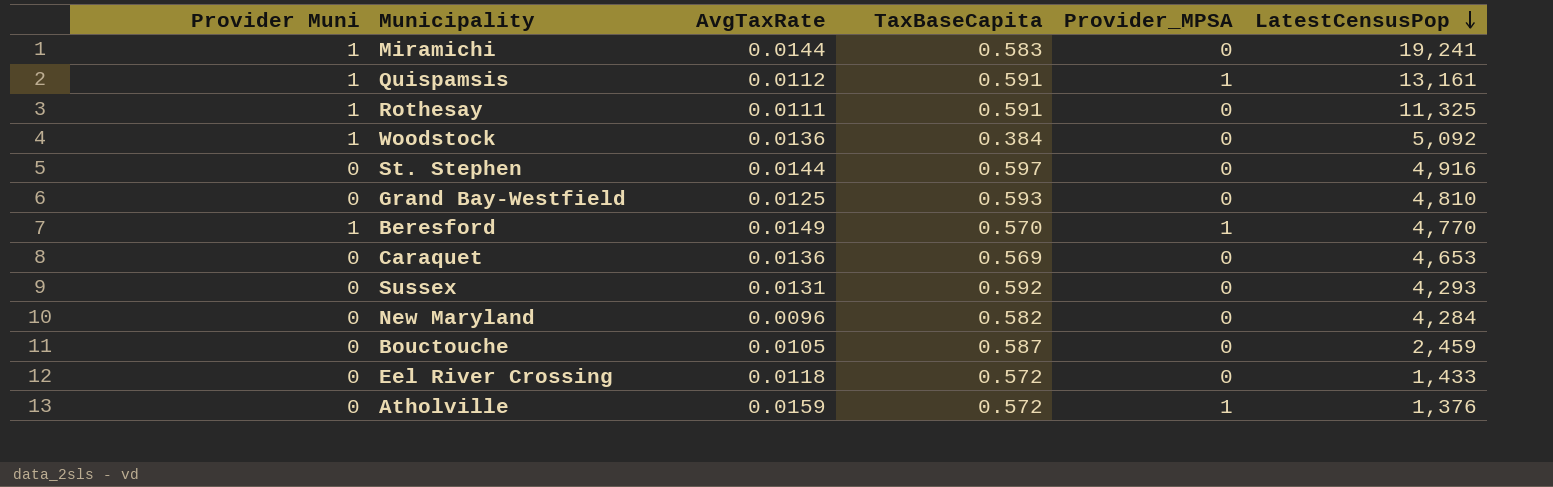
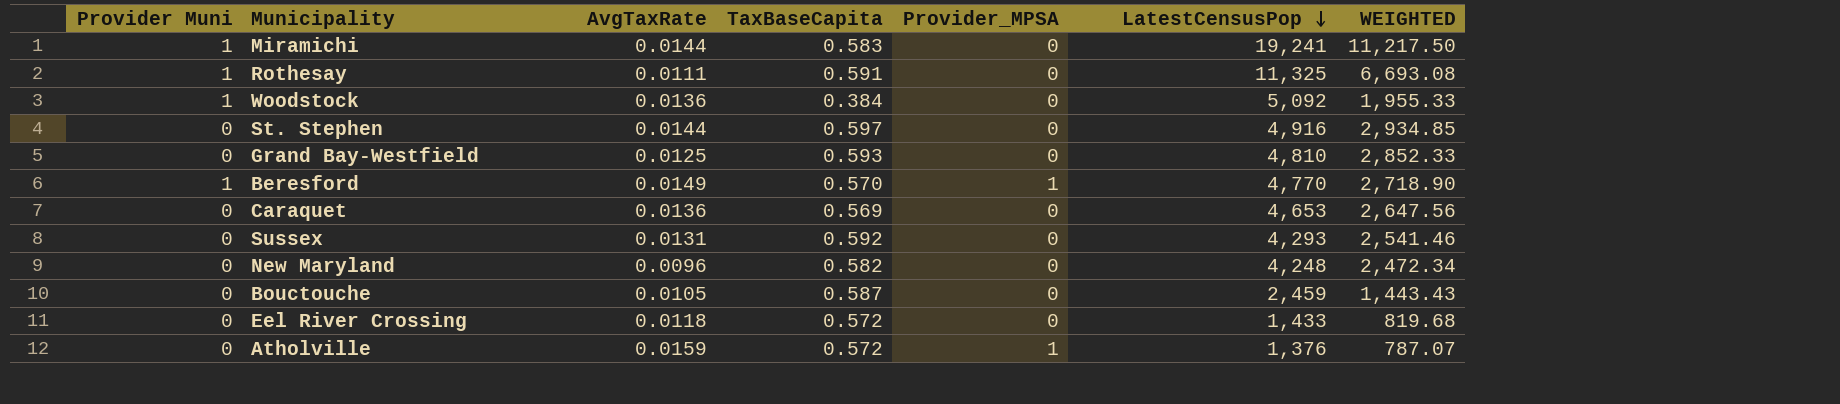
column WEIGHTED | formula: none -> [TaxBaseCapita] * [LatestCensusPop]
row Quispamsis: 1 | 0.0112 | 0.591 | 1 | 13,161 -> none
New Maryland | LatestCensusPop: 4,284 -> 4,248

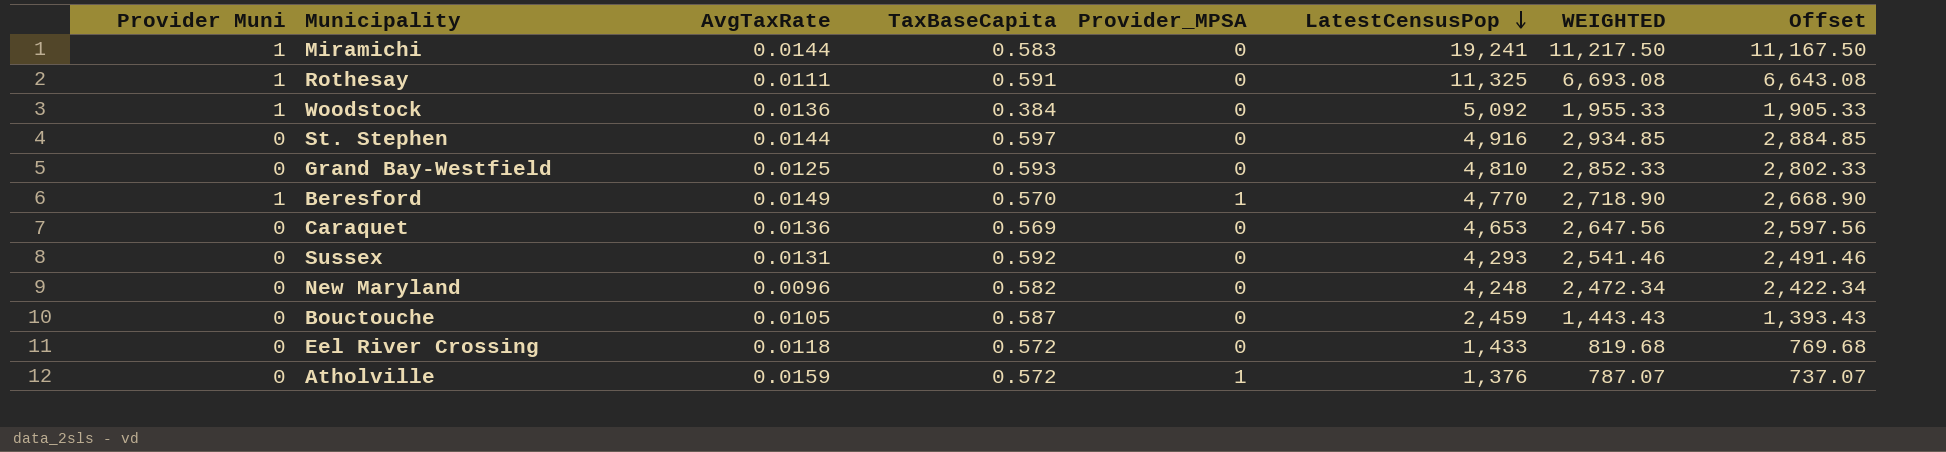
column Offset | formula: none -> [WEIGHTED] - 50

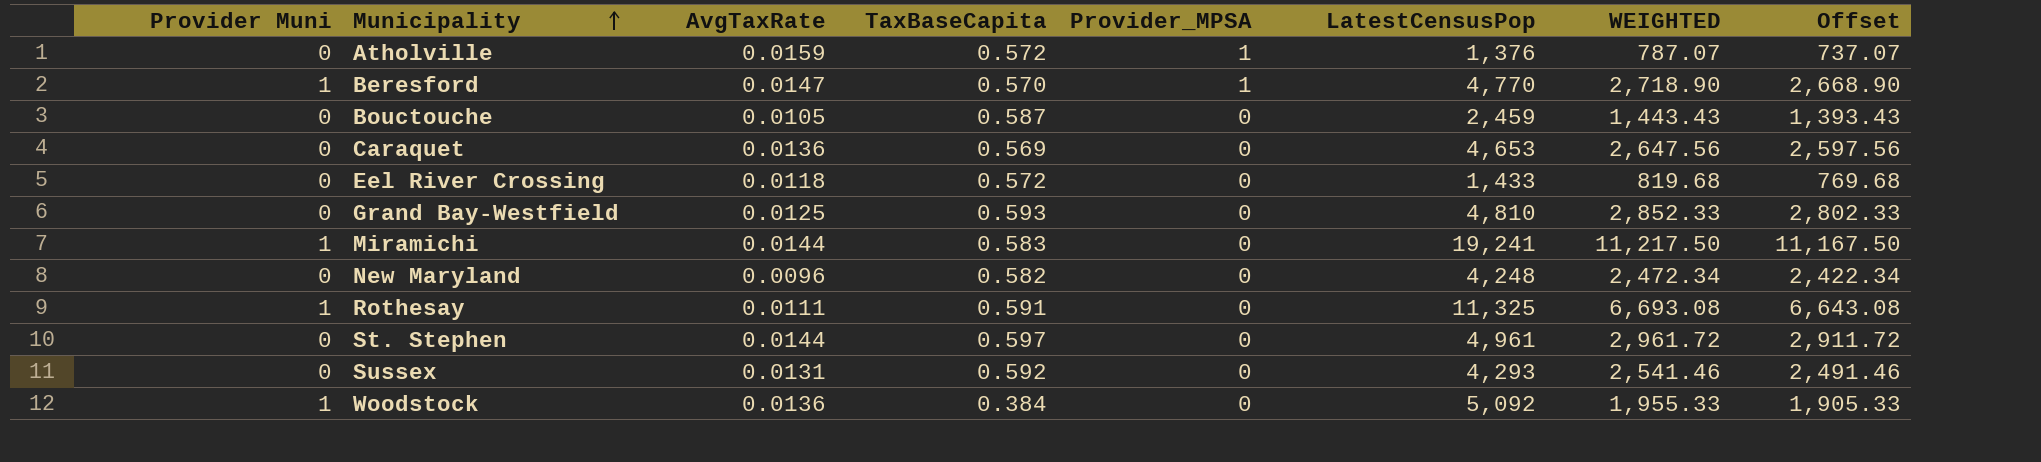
row order: LatestCensusPop descending -> Municipality ascending
Beresford | AvgTaxRate: 0.0149 -> 0.0147
St. Stephen | LatestCensusPop: 4,916 -> 4,961
St. Stephen | WEIGHTED: 2,934.85 -> 2,961.72
St. Stephen | Offset: 2,884.85 -> 2,911.72

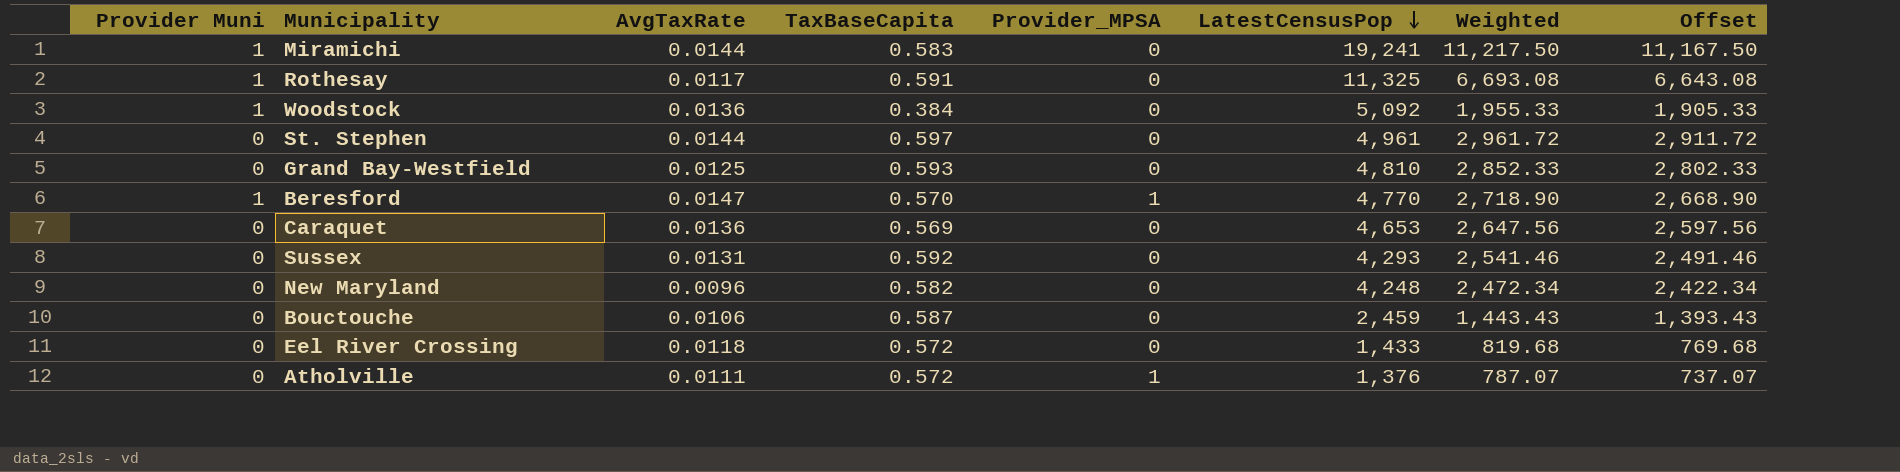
row order: Municipality ascending -> LatestCensusPop descending
column name: WEIGHTED -> Weighted
Rothesay | AvgTaxRate: 0.0111 -> 0.0117
Bouctouche | AvgTaxRate: 0.0105 -> 0.0106
Atholville | AvgTaxRate: 0.0159 -> 0.0111

